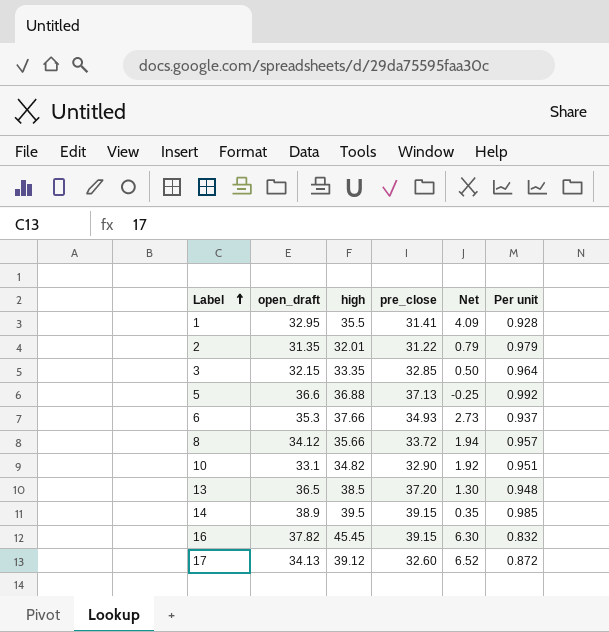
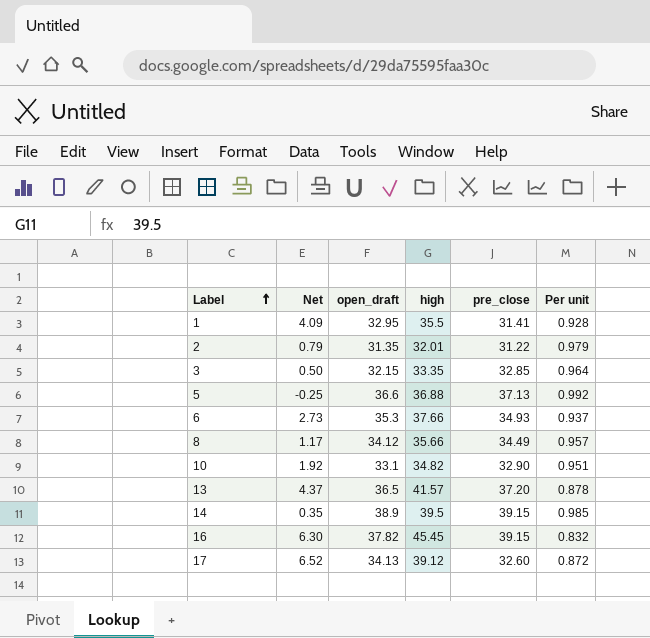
column Net | position: 5 -> 2
8 | Net: 1.94 -> 1.17
8 | pre_close: 33.72 -> 34.49
13 | Net: 1.30 -> 4.37
13 | high: 38.5 -> 41.57
13 | Per unit: 0.948 -> 0.878

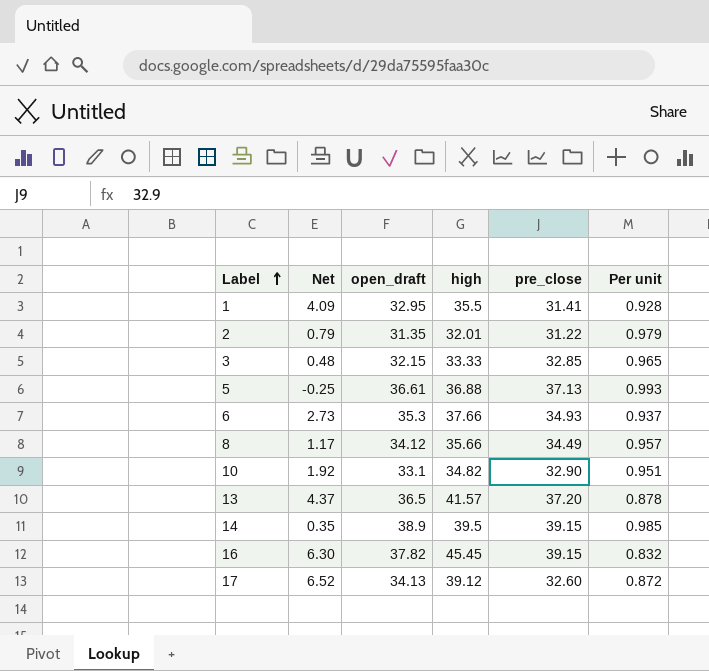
3 | Net: 0.50 -> 0.48
3 | high: 33.35 -> 33.33
3 | Per unit: 0.964 -> 0.965
5 | open_draft: 36.6 -> 36.61
5 | Per unit: 0.992 -> 0.993

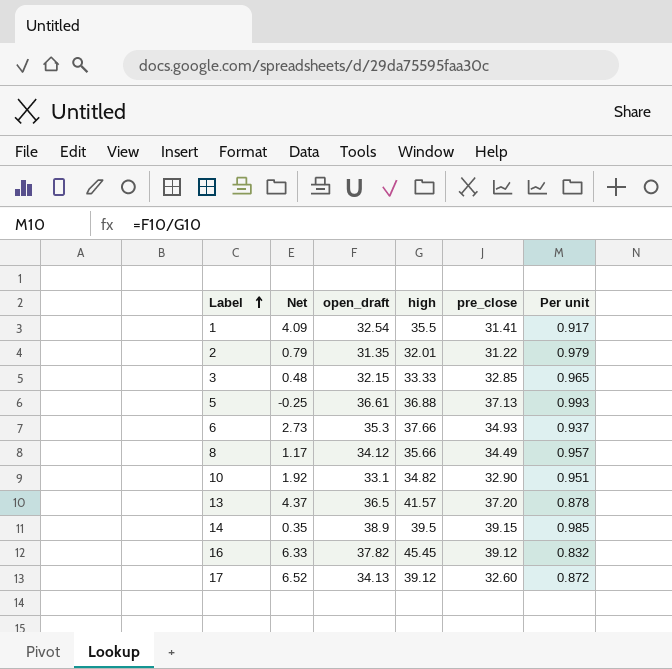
1 | open_draft: 32.95 -> 32.54
1 | Per unit: 0.928 -> 0.917
16 | Net: 6.30 -> 6.33
16 | pre_close: 39.15 -> 39.12

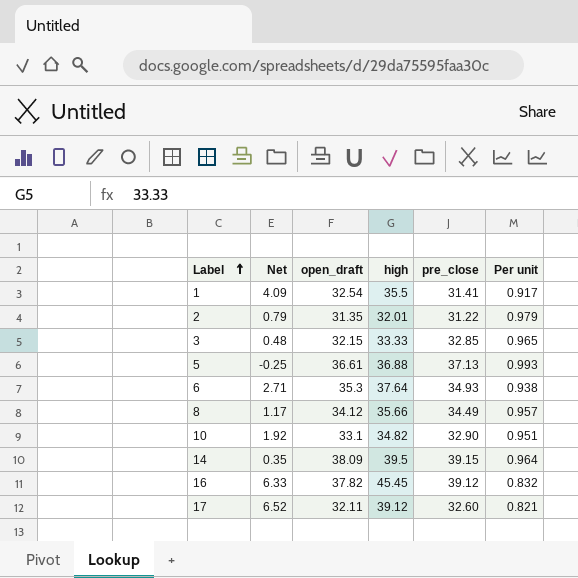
row 13: 4.37 | 36.5 | 41.57 | 37.20 | 0.878 -> none
6 | Net: 2.73 -> 2.71
6 | high: 37.66 -> 37.64
6 | Per unit: 0.937 -> 0.938
14 | open_draft: 38.9 -> 38.09
14 | Per unit: 0.985 -> 0.964
17 | open_draft: 34.13 -> 32.11
17 | Per unit: 0.872 -> 0.821

